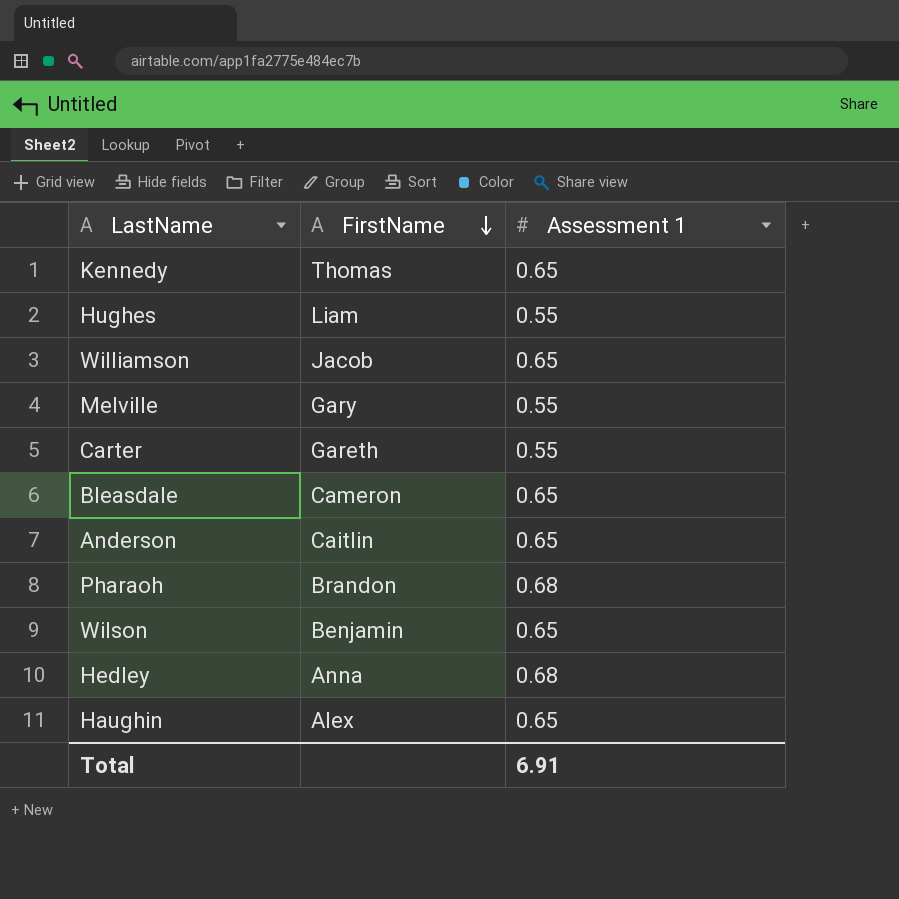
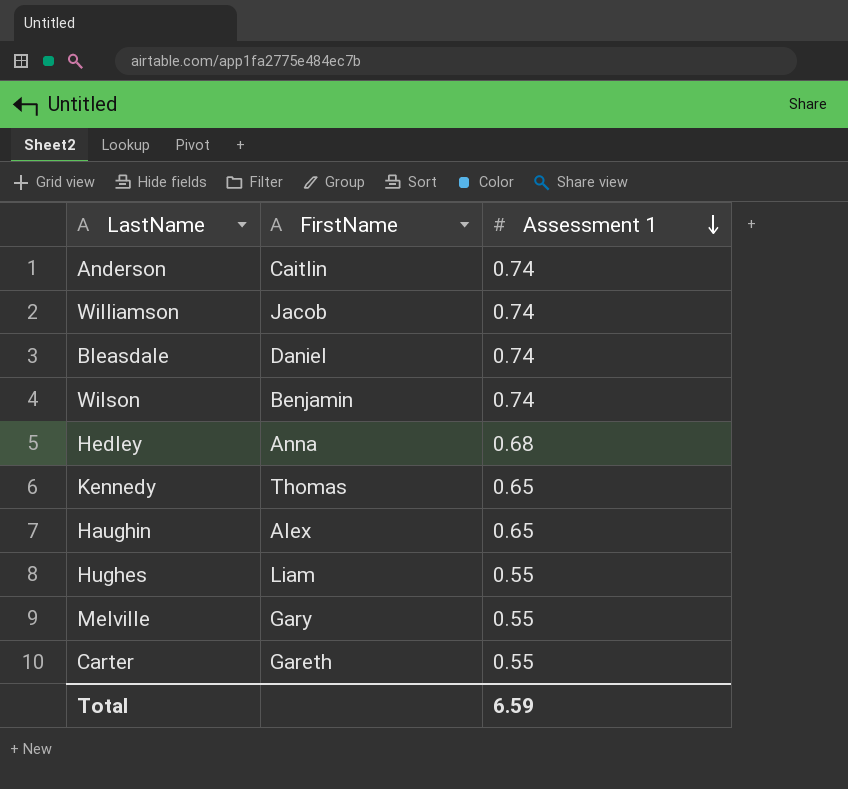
row order: FirstName descending -> Assessment 1 descending
row Pharaoh: Brandon | 0.68 -> none
Anderson | Assessment 1: 0.65 -> 0.74
Williamson | Assessment 1: 0.65 -> 0.74
Bleasdale | FirstName: Cameron -> Daniel
Bleasdale | Assessment 1: 0.65 -> 0.74
Wilson | Assessment 1: 0.65 -> 0.74
Total | Assessment 1: 6.91 -> 6.59

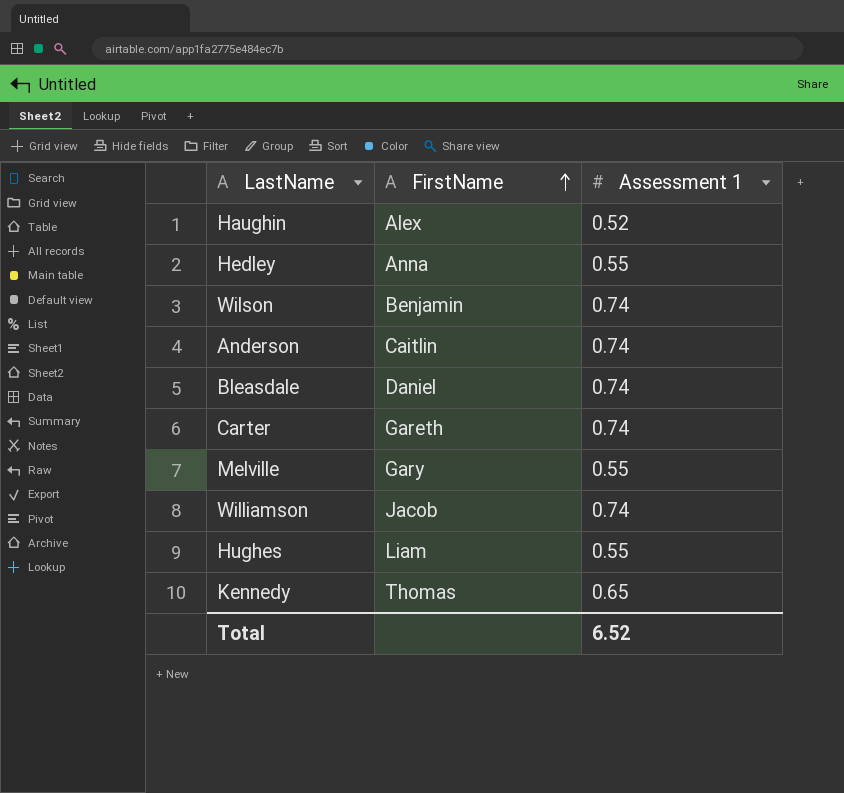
row order: Assessment 1 descending -> FirstName ascending
Haughin | Assessment 1: 0.65 -> 0.52
Hedley | Assessment 1: 0.68 -> 0.55
Carter | Assessment 1: 0.55 -> 0.74
Total | Assessment 1: 6.59 -> 6.52

